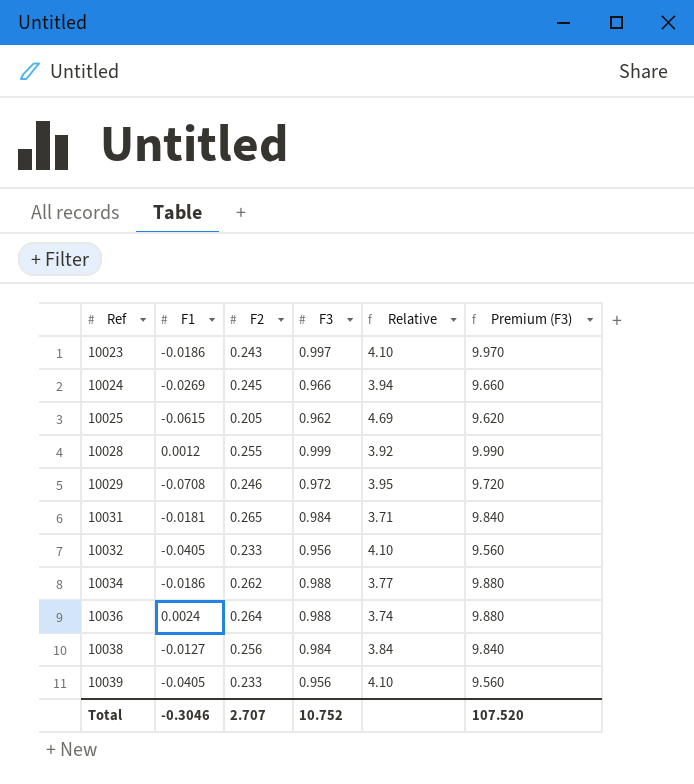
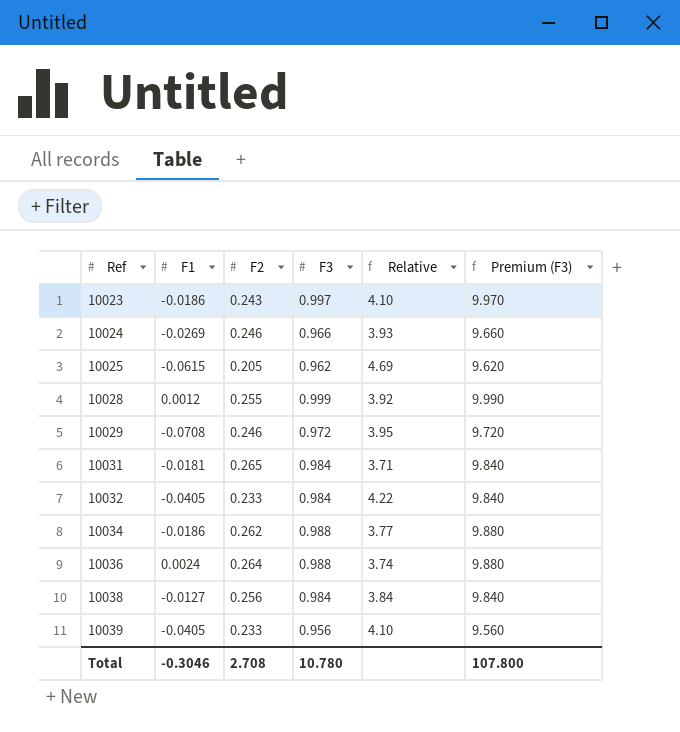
10024 | F2: 0.245 -> 0.246
10024 | Relative: 3.94 -> 3.93
10032 | F3: 0.956 -> 0.984
10032 | Relative: 4.10 -> 4.22
10032 | Premium (F3): 9.560 -> 9.840
Total | F2: 2.707 -> 2.708
Total | F3: 10.752 -> 10.780
Total | Premium (F3): 107.520 -> 107.800

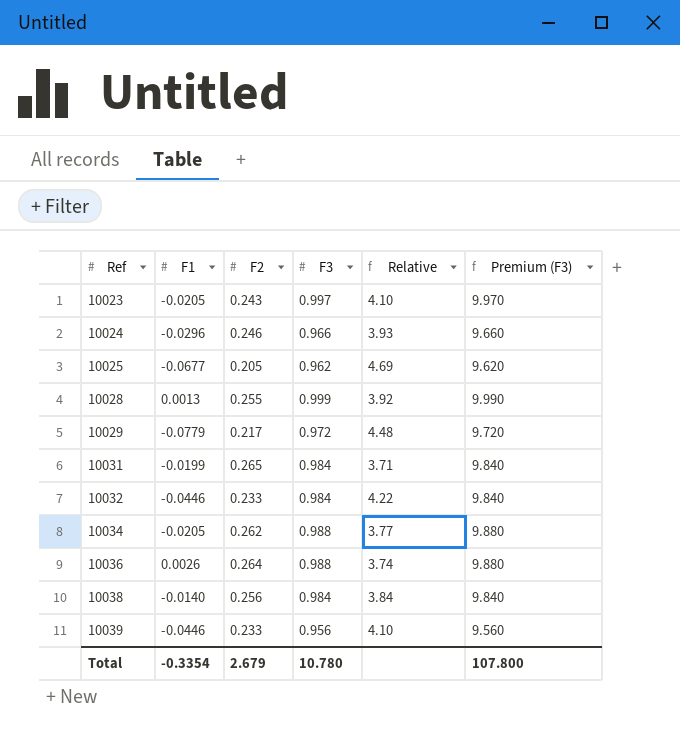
10023 | F1: -0.0186 -> -0.0205
10024 | F1: -0.0269 -> -0.0296
10025 | F1: -0.0615 -> -0.0677
10028 | F1: 0.0012 -> 0.0013
10029 | F1: -0.0708 -> -0.0779
10029 | F2: 0.246 -> 0.217
10029 | Relative: 3.95 -> 4.48
10031 | F1: -0.0181 -> -0.0199
10032 | F1: -0.0405 -> -0.0446
10034 | F1: -0.0186 -> -0.0205
10036 | F1: 0.0024 -> 0.0026
10038 | F1: -0.0127 -> -0.0140
10039 | F1: -0.0405 -> -0.0446
Total | F1: -0.3046 -> -0.3354
Total | F2: 2.708 -> 2.679

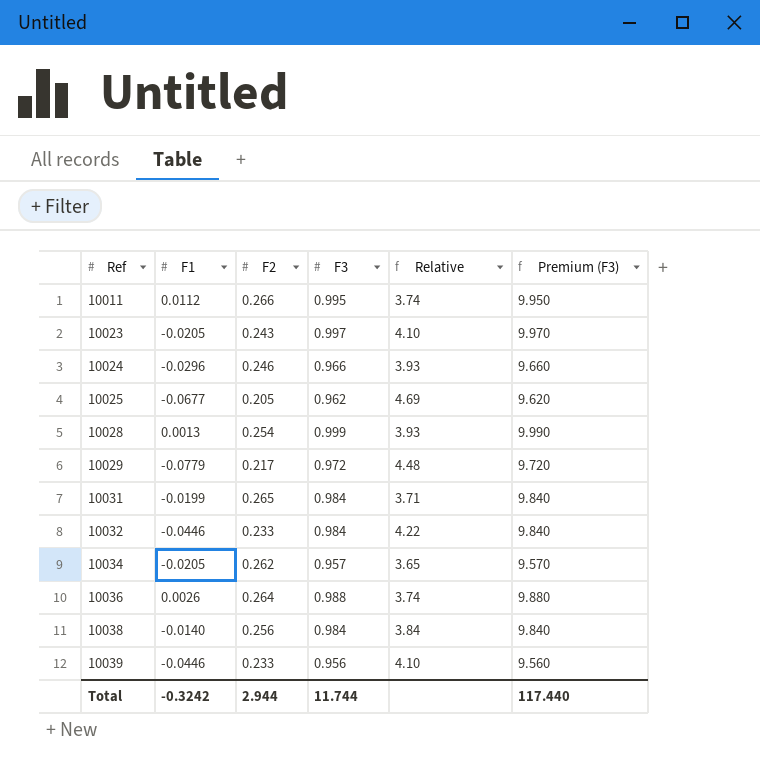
row 10011: none -> 0.0112 | 0.266 | 0.995 | 3.74 | 9.950
10028 | F2: 0.255 -> 0.254
10028 | Relative: 3.92 -> 3.93
10034 | F3: 0.988 -> 0.957
10034 | Relative: 3.77 -> 3.65
10034 | Premium (F3): 9.880 -> 9.570
Total | F1: -0.3354 -> -0.3242
Total | F2: 2.679 -> 2.944
Total | F3: 10.780 -> 11.744
Total | Premium (F3): 107.800 -> 117.440

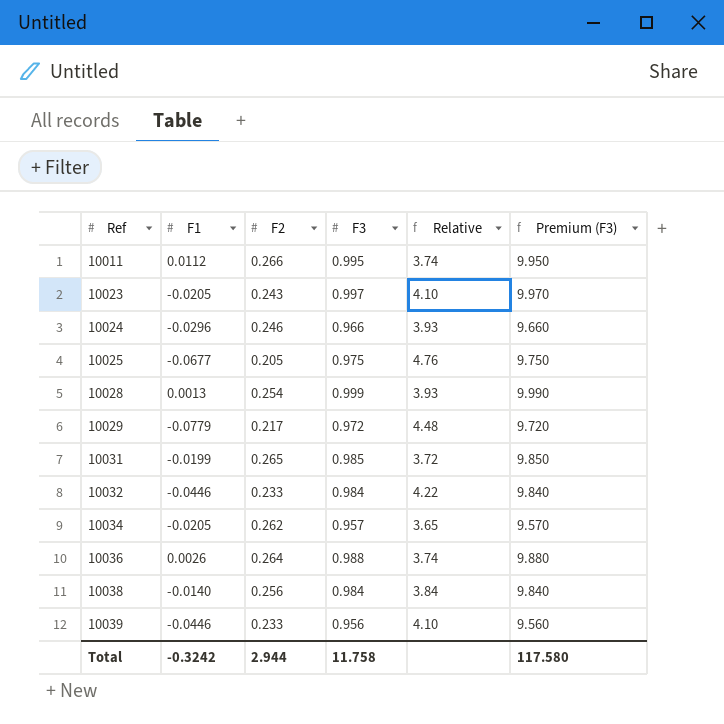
10025 | F3: 0.962 -> 0.975
10025 | Relative: 4.69 -> 4.76
10025 | Premium (F3): 9.620 -> 9.750
10031 | F3: 0.984 -> 0.985
10031 | Relative: 3.71 -> 3.72
10031 | Premium (F3): 9.840 -> 9.850
Total | F3: 11.744 -> 11.758
Total | Premium (F3): 117.440 -> 117.580

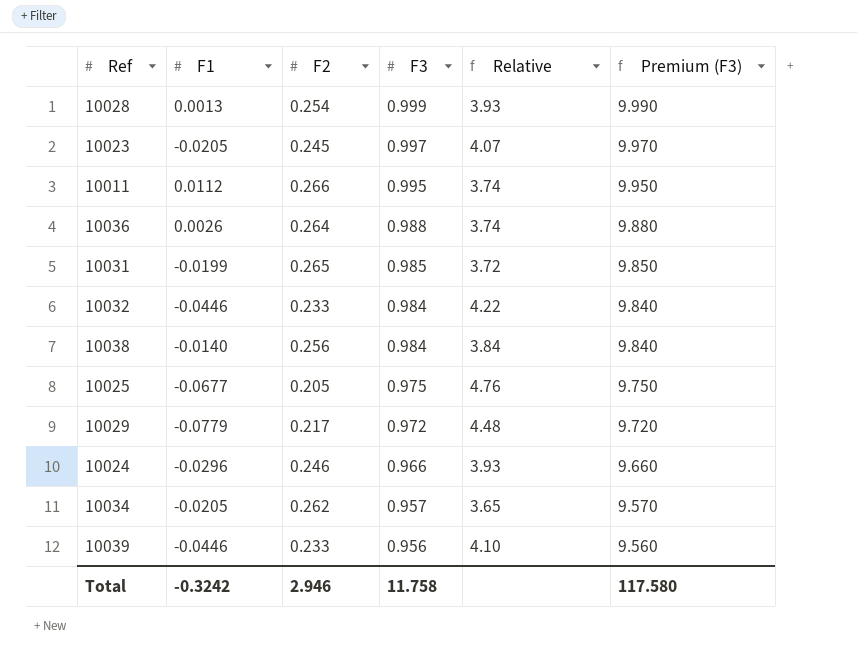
row order: Ref ascending -> F3 descending
10023 | F2: 0.243 -> 0.245
10023 | Relative: 4.10 -> 4.07
Total | F2: 2.944 -> 2.946

